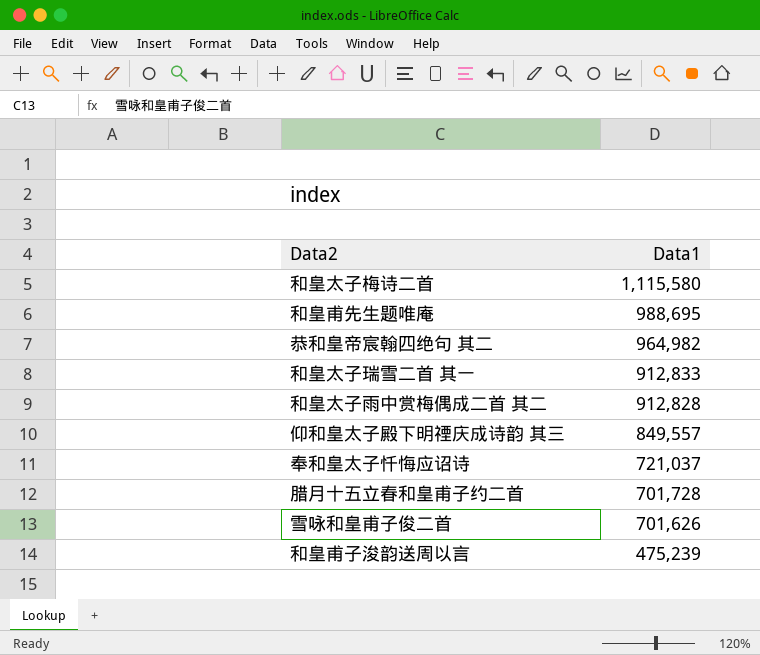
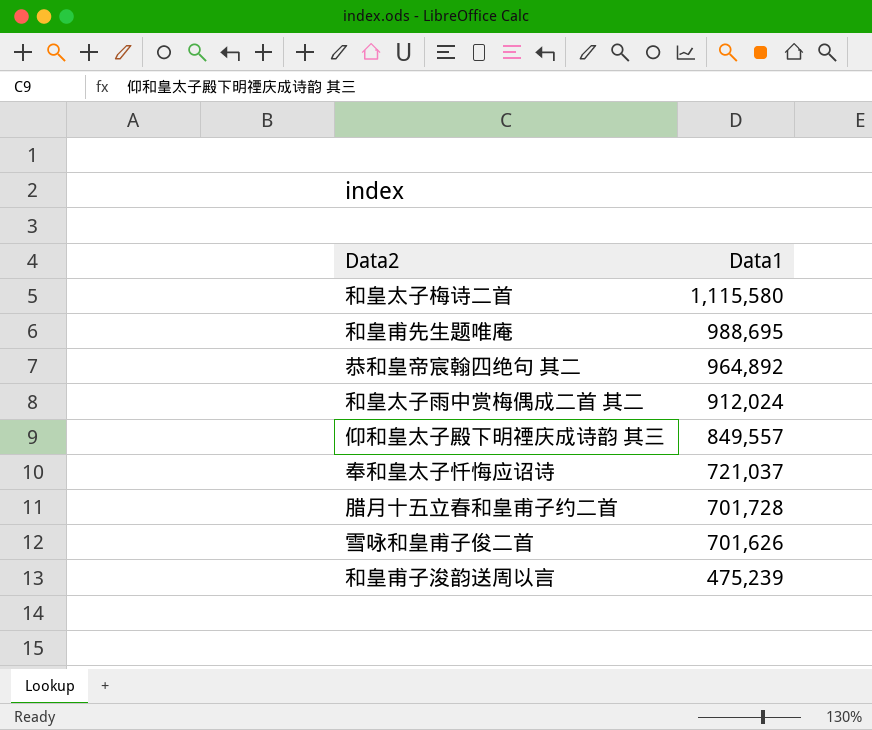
row 和皇太子瑞雪二首 其一: 912,833 -> none
恭和皇帝宸翰四绝句 其二 | Data1: 964,982 -> 964,892
和皇太子雨中赏梅偶成二首 其二 | Data1: 912,828 -> 912,024

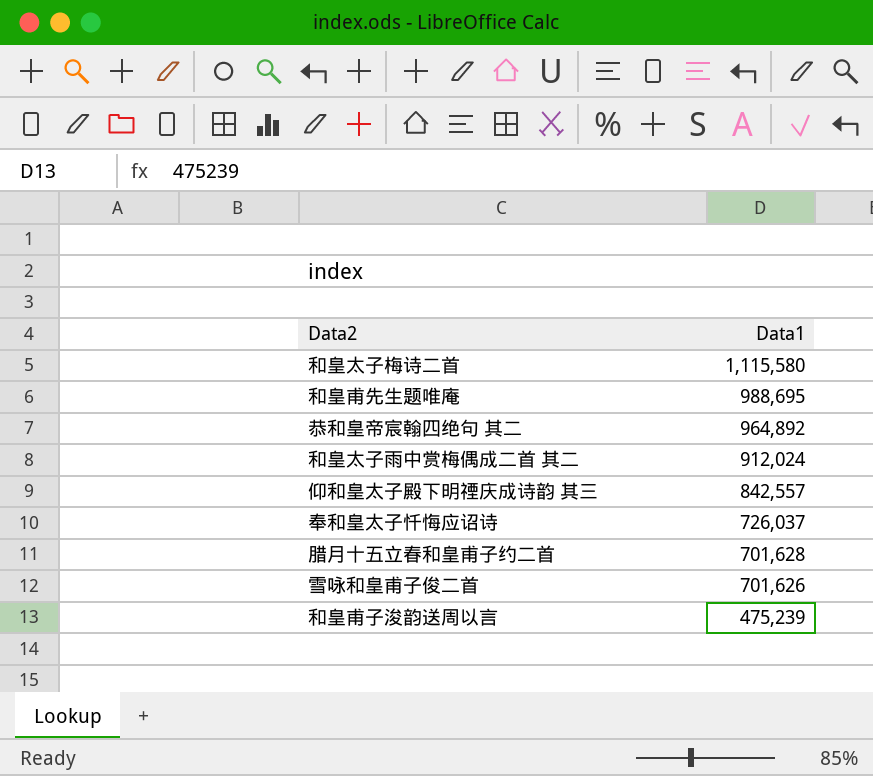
仰和皇太子殿下明禋庆成诗韵 其三 | Data1: 849,557 -> 842,557
奉和皇太子忏悔应诏诗 | Data1: 721,037 -> 726,037
腊月十五立春和皇甫子约二首 | Data1: 701,728 -> 701,628

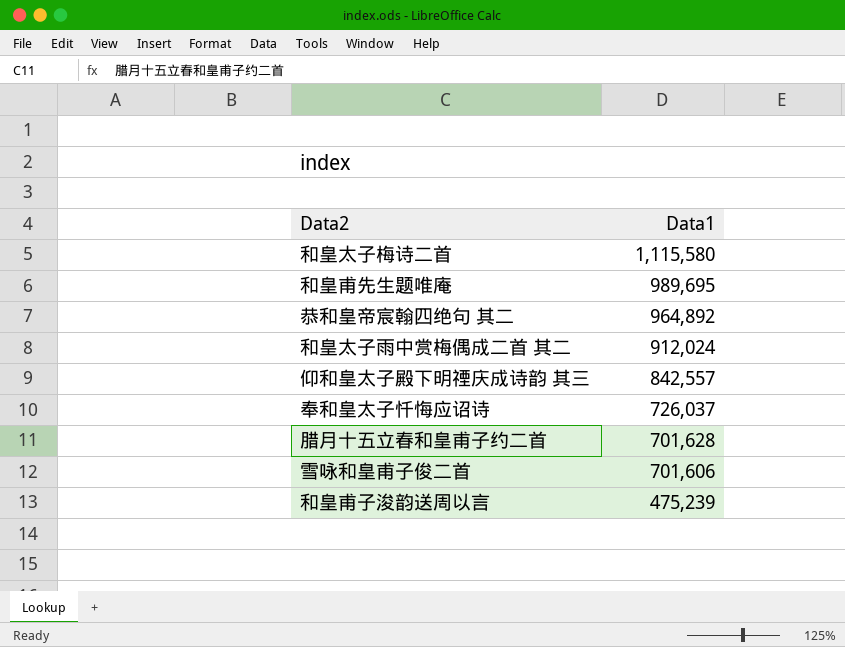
和皇甫先生题唯庵 | Data1: 988,695 -> 989,695
雪咏和皇甫子俊二首 | Data1: 701,626 -> 701,606

